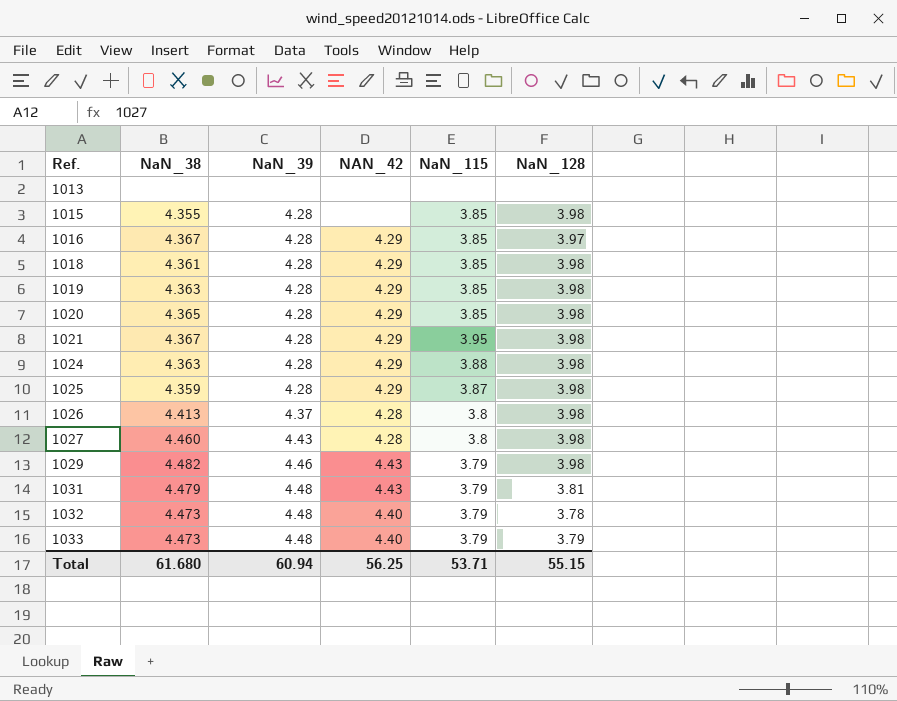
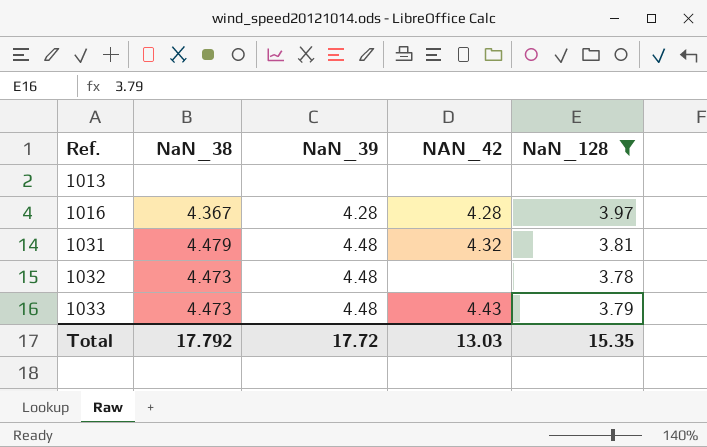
filter: none -> NaN_128 != 3.98
column NaN_115 | position: 5 -> none
1016 | NAN_42: 4.29 -> 4.28
1031 | NAN_42: 4.43 -> 4.32
1032 | NAN_42: 4.40 -> none
1033 | NAN_42: 4.40 -> 4.43
Total | NaN_38: 61.680 -> 17.792
Total | NaN_39: 60.94 -> 17.72
Total | NAN_42: 56.25 -> 13.03
Total | NaN_128: 55.15 -> 15.35

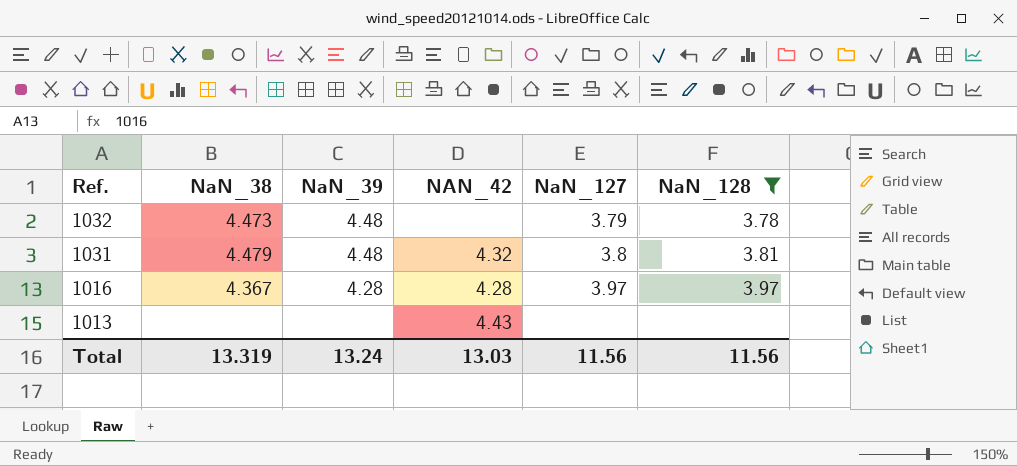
row order: Ref. ascending -> Ref. descending
column NaN_127 | position: none -> 5
row 1033: 4.473 | 4.48 | 4.43 | 3.79 -> none
1013 | NAN_42: none -> 4.43
Total | NaN_38: 17.792 -> 13.319
Total | NaN_39: 17.72 -> 13.24
Total | NaN_128: 15.35 -> 11.56

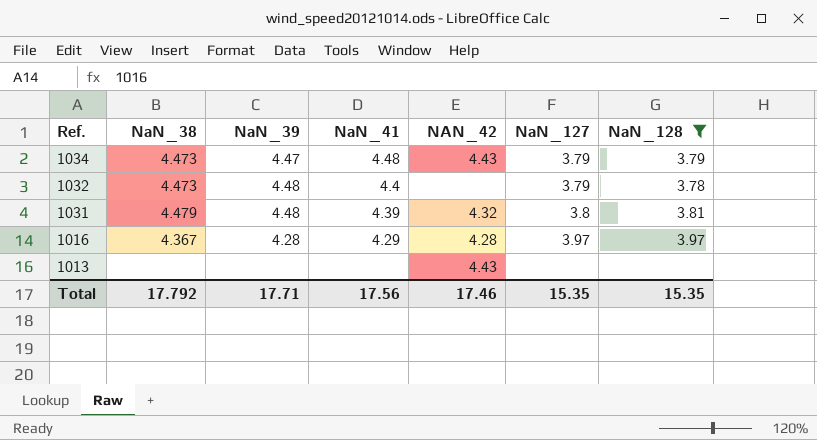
column NaN_41 | position: none -> 4
row 1034: none -> 4.473 | 4.47 | 4.48 | 4.43 | 3.79 | 3.79
Total | NaN_38: 13.319 -> 17.792
Total | NaN_39: 13.24 -> 17.71
Total | NAN_42: 13.03 -> 17.46
Total | NaN_127: 11.56 -> 15.35
Total | NaN_128: 11.56 -> 15.35

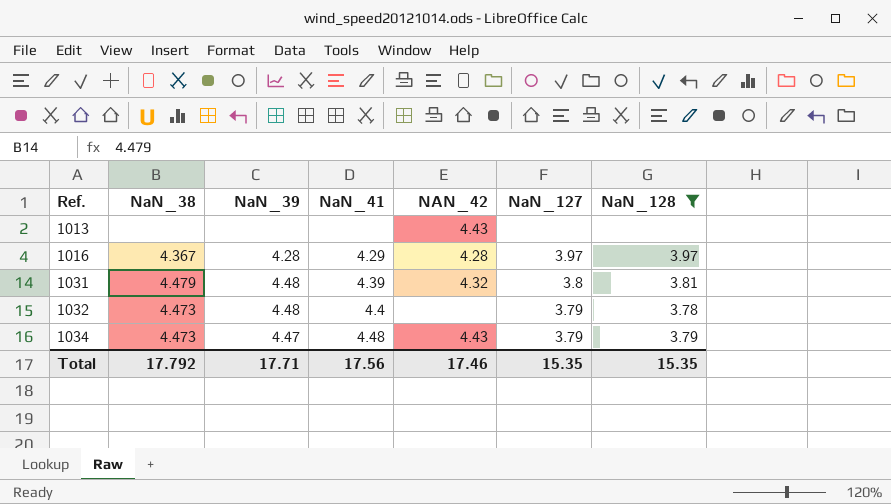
row order: Ref. descending -> Ref. ascending

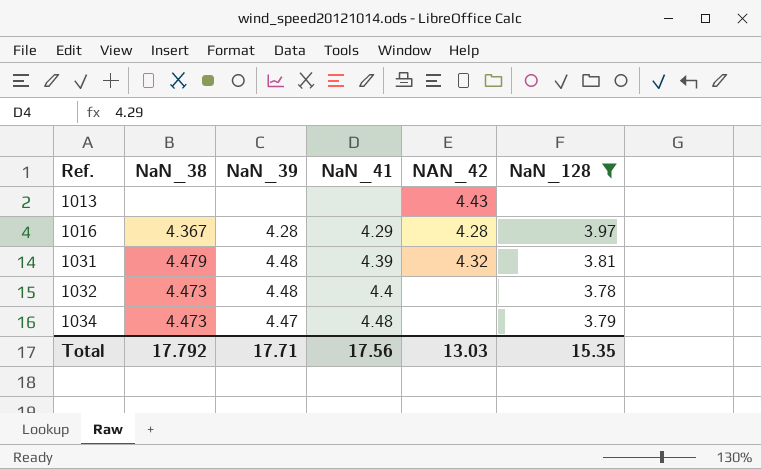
column NaN_127 | position: 6 -> none
1034 | NAN_42: 4.43 -> none
Total | NAN_42: 17.46 -> 13.03

